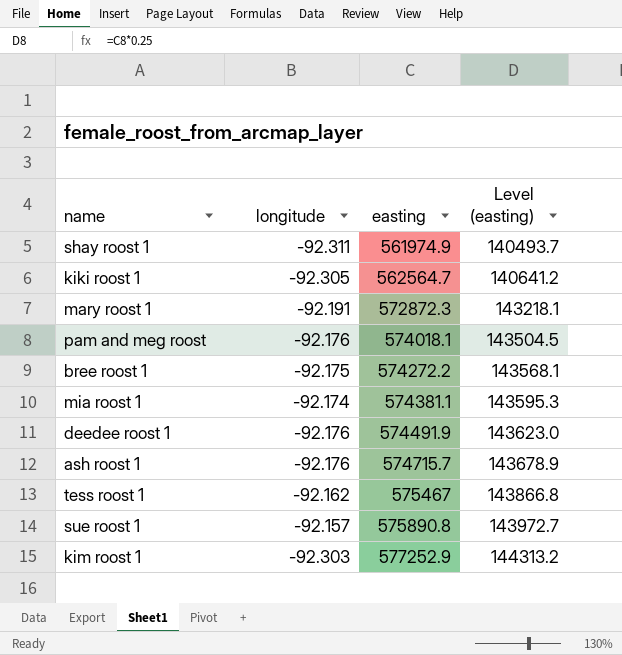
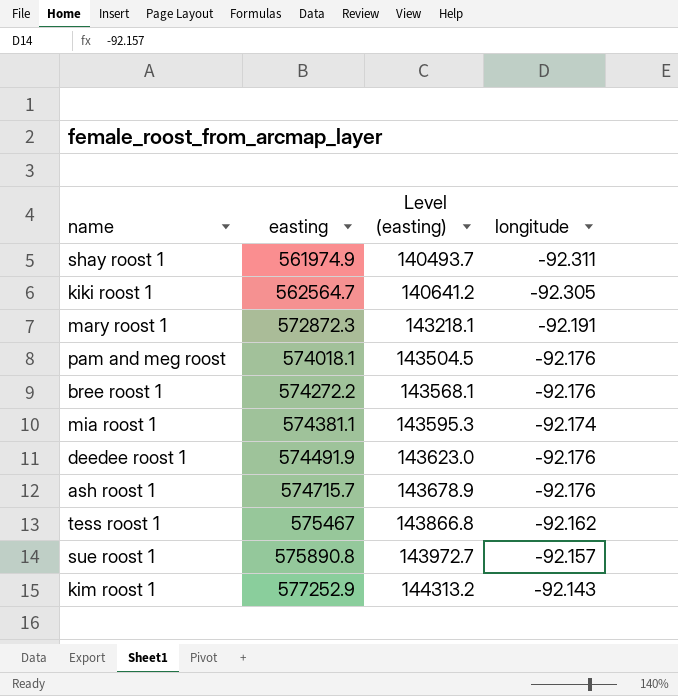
column longitude | position: 2 -> 4
bree roost 1 | longitude: -92.175 -> -92.176
kim roost 1 | longitude: -92.303 -> -92.143

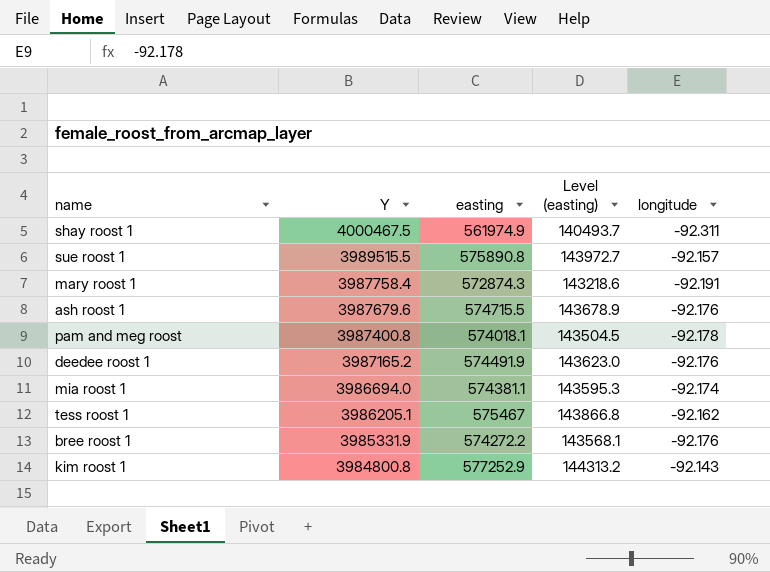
row order: easting ascending -> Y descending
column Y | position: none -> 2
row kiki roost 1: 562564.7 | 140641.2 | -92.305 -> none
mary roost 1 | easting: 572872.3 -> 572874.3
mary roost 1 | Level (easting): 143218.1 -> 143218.6
ash roost 1 | easting: 574715.7 -> 574715.5
pam and meg roost | longitude: -92.176 -> -92.178

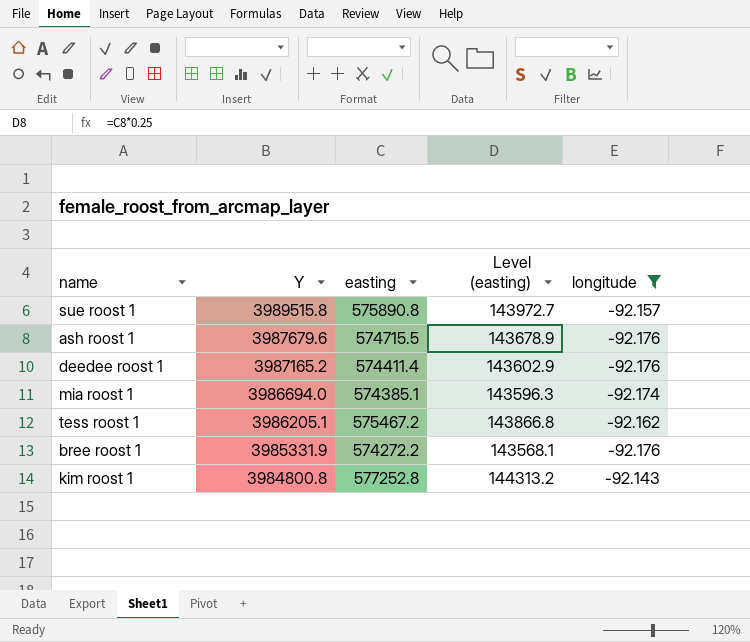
filter: none -> longitude >= -92.176
sue roost 1 | Y: 3989515.5 -> 3989515.8
deedee roost 1 | easting: 574491.9 -> 574411.4
deedee roost 1 | Level (easting): 143623.0 -> 143602.9
mia roost 1 | easting: 574381.1 -> 574385.1
mia roost 1 | Level (easting): 143595.3 -> 143596.3
tess roost 1 | easting: 575467 -> 575467.2
kim roost 1 | easting: 577252.9 -> 577252.8

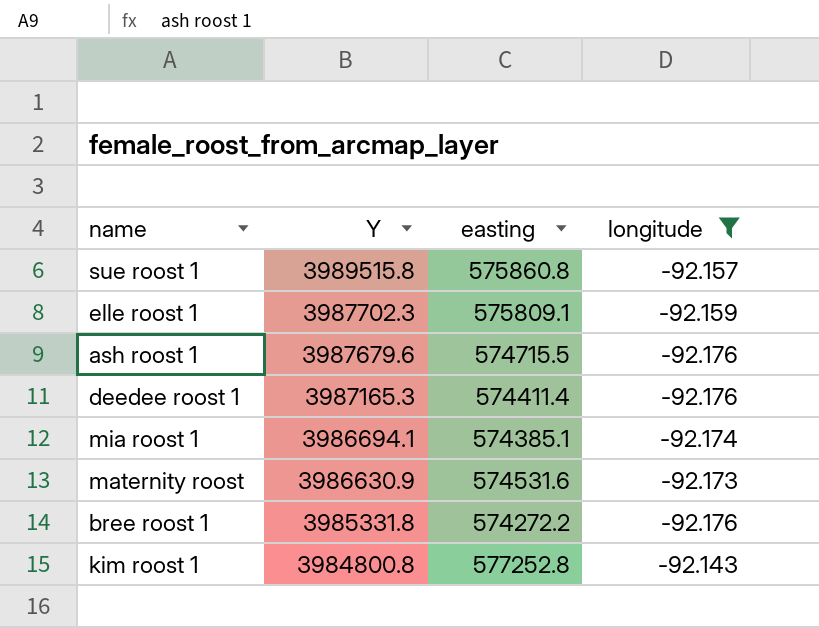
column Level (easting) | formula: [easting] * 0.25 -> none
row tess roost 1: 3986205.1 | 575467.2 | 143866.8 | -92.162 -> none
sue roost 1 | easting: 575890.8 -> 575860.8
row elle roost 1: none -> 3987702.3 | 575809.1 | -92.159
deedee roost 1 | Y: 3987165.2 -> 3987165.3
mia roost 1 | Y: 3986694.0 -> 3986694.1
row maternity roost: none -> 3986630.9 | 574531.6 | -92.173
bree roost 1 | Y: 3985331.9 -> 3985331.8

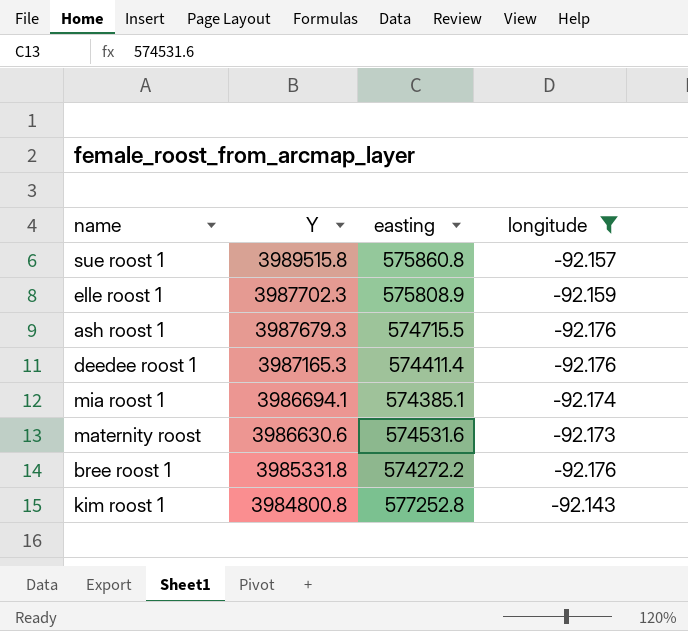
elle roost 1 | easting: 575809.1 -> 575808.9
ash roost 1 | Y: 3987679.6 -> 3987679.3
maternity roost | Y: 3986630.9 -> 3986630.6

